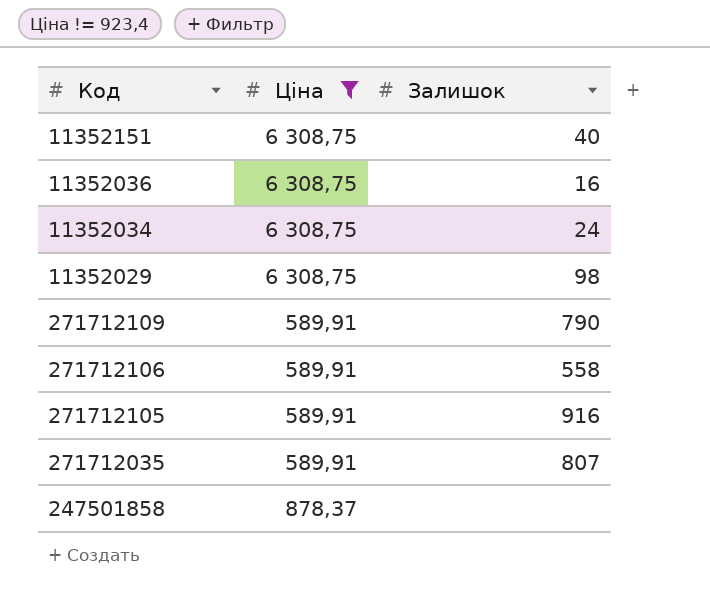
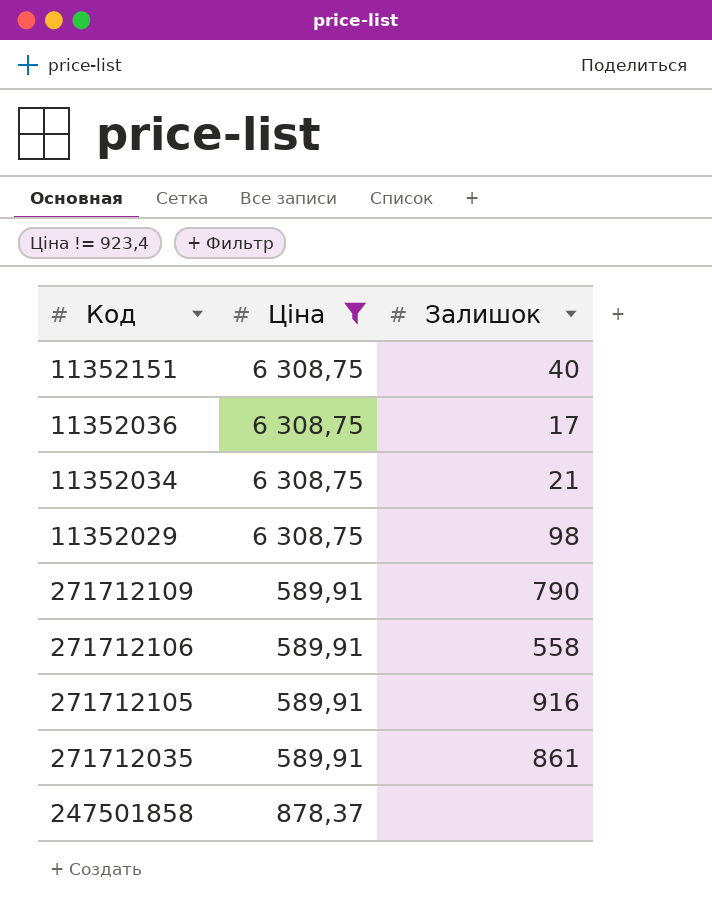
11352036 | Залишок: 16 -> 17
11352034 | Залишок: 24 -> 21
271712035 | Залишок: 807 -> 861

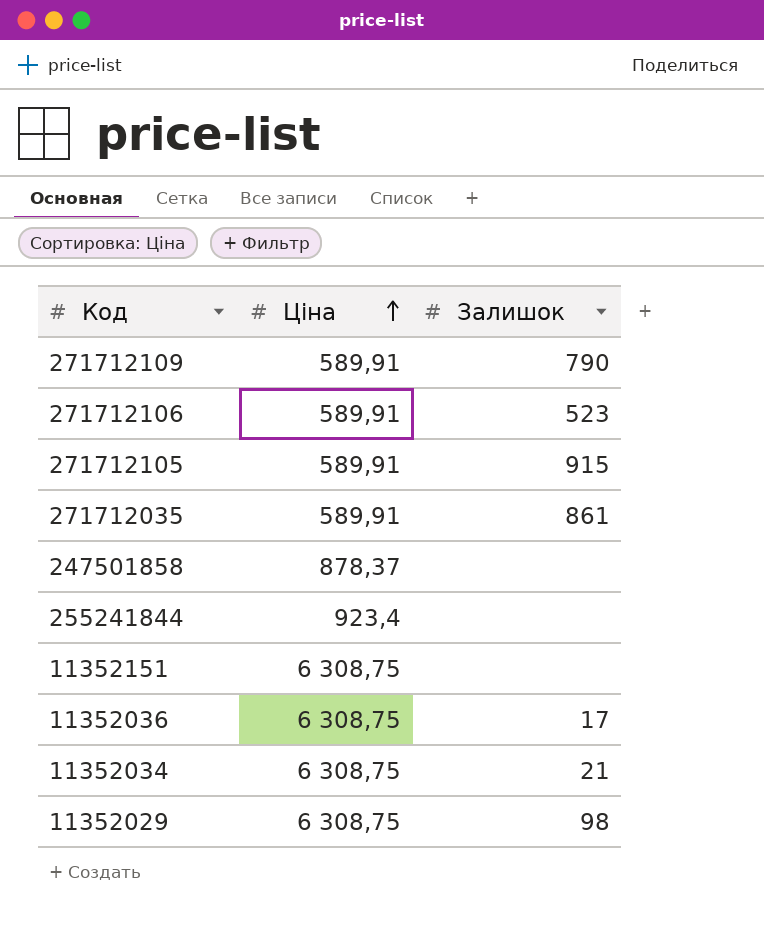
filter: Ціна != 923,4 -> none
row order: none -> Ціна ascending
271712106 | Залишок: 558 -> 523
271712105 | Залишок: 916 -> 915
11352151 | Залишок: 40 -> none

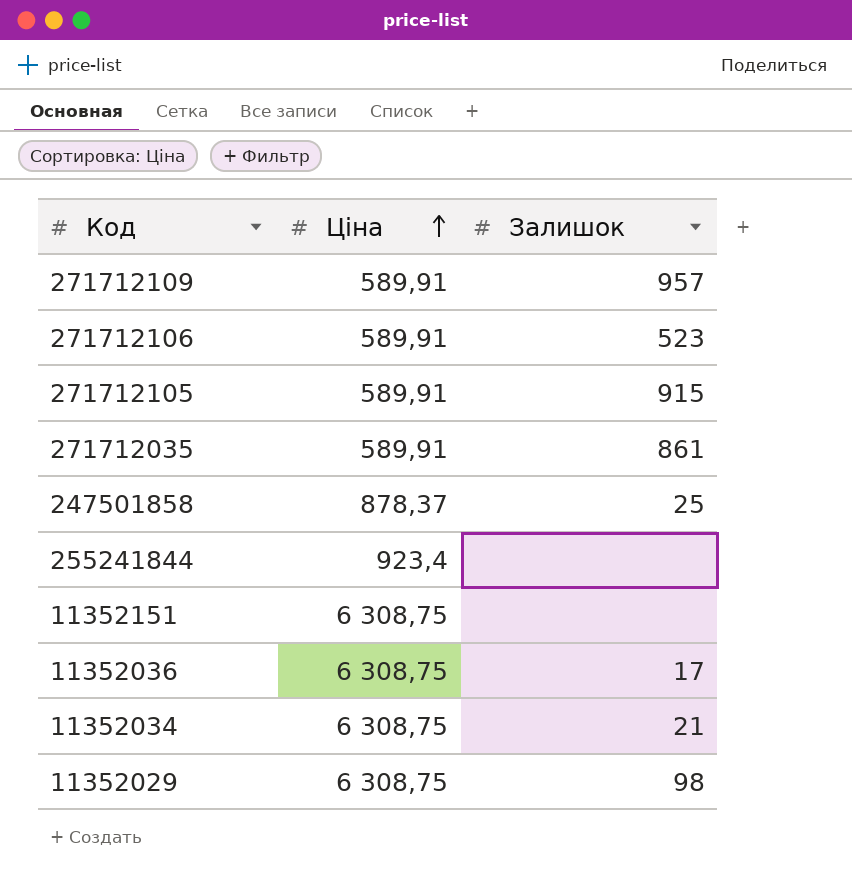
271712109 | Залишок: 790 -> 957
247501858 | Залишок: none -> 25

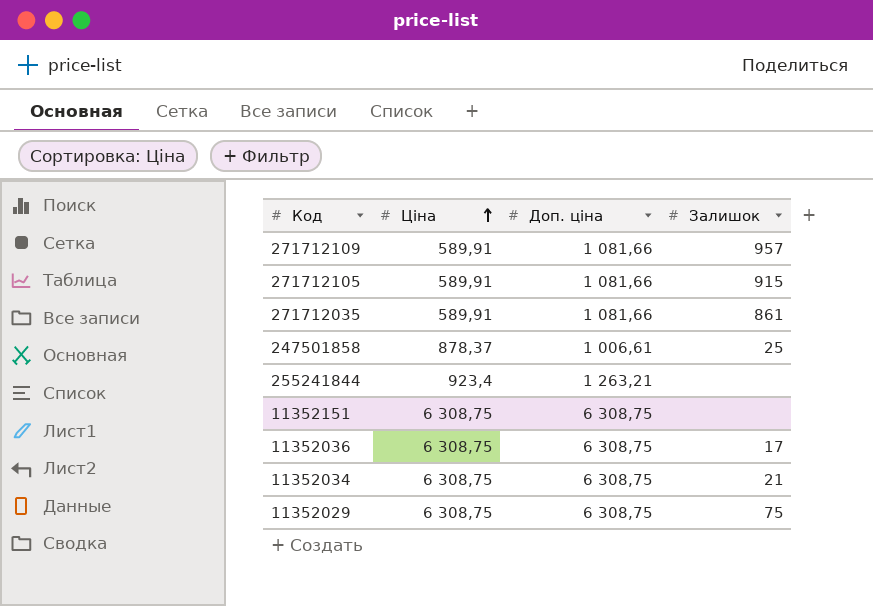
column Доп. ціна | position: none -> 3
row 271712106: 589,91 | 523 -> none
11352029 | Залишок: 98 -> 75

